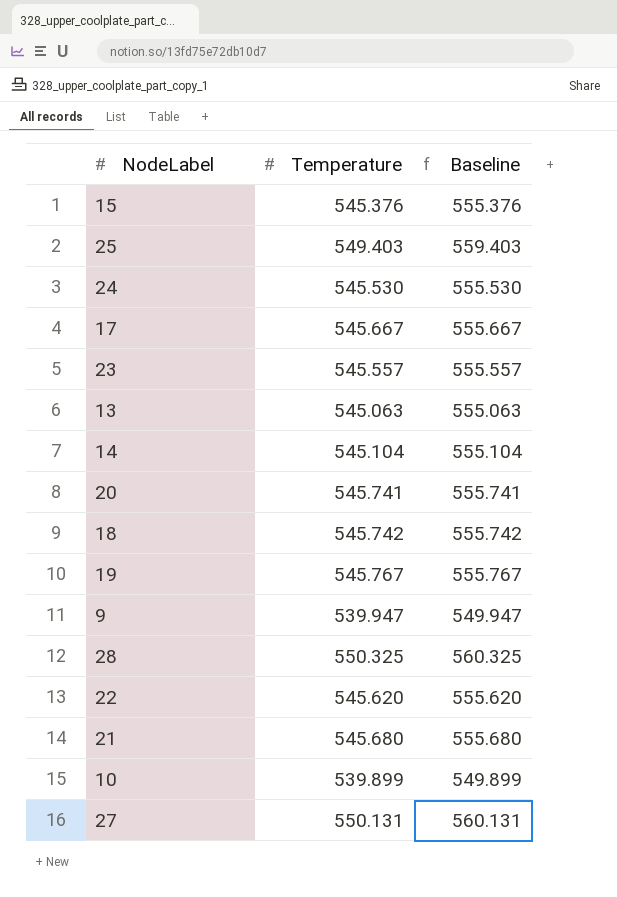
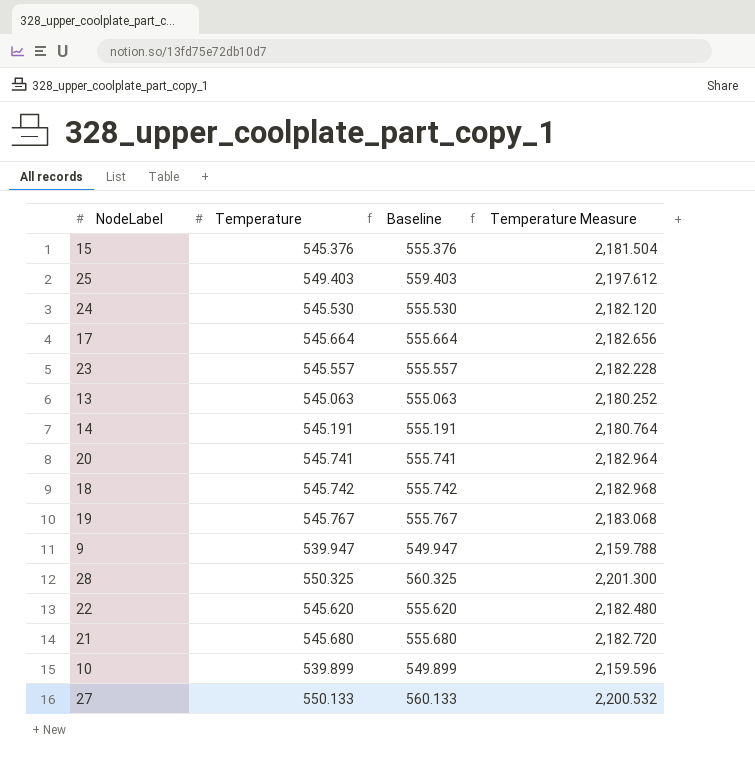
column Temperature Measure | formula: none -> [Temperature] * 4
17 | Temperature: 545.667 -> 545.664
17 | Baseline: 555.667 -> 555.664
14 | Temperature: 545.104 -> 545.191
14 | Baseline: 555.104 -> 555.191
27 | Temperature: 550.131 -> 550.133
27 | Baseline: 560.131 -> 560.133

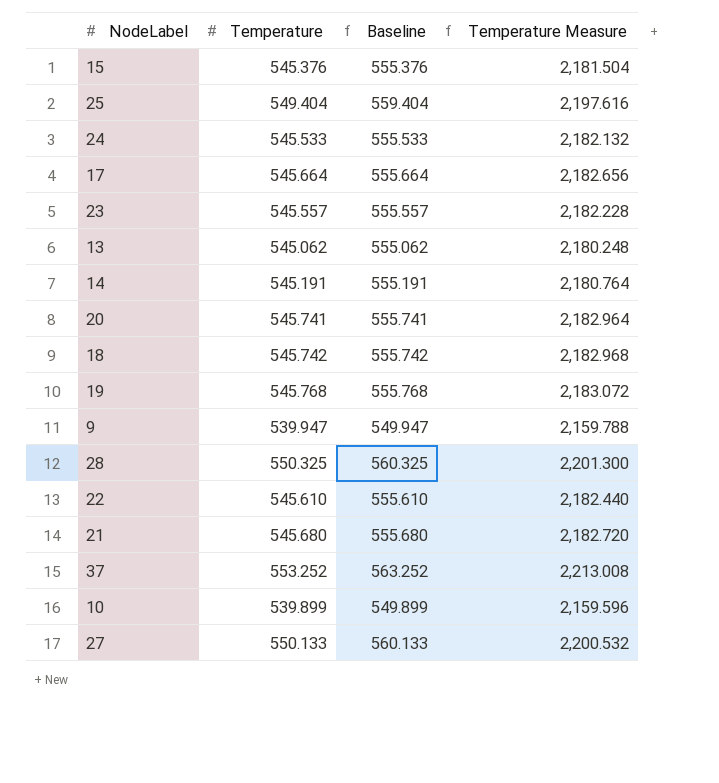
25 | Temperature: 549.403 -> 549.404
25 | Baseline: 559.403 -> 559.404
25 | Temperature Measure: 2,197.612 -> 2,197.616
24 | Temperature: 545.530 -> 545.533
24 | Baseline: 555.530 -> 555.533
24 | Temperature Measure: 2,182.120 -> 2,182.132
13 | Temperature: 545.063 -> 545.062
13 | Baseline: 555.063 -> 555.062
13 | Temperature Measure: 2,180.252 -> 2,180.248
19 | Temperature: 545.767 -> 545.768
19 | Baseline: 555.767 -> 555.768
19 | Temperature Measure: 2,183.068 -> 2,183.072
22 | Temperature: 545.620 -> 545.610
22 | Baseline: 555.620 -> 555.610
22 | Temperature Measure: 2,182.480 -> 2,182.440
row 37: none -> 553.252 | 563.252 | 2,213.008

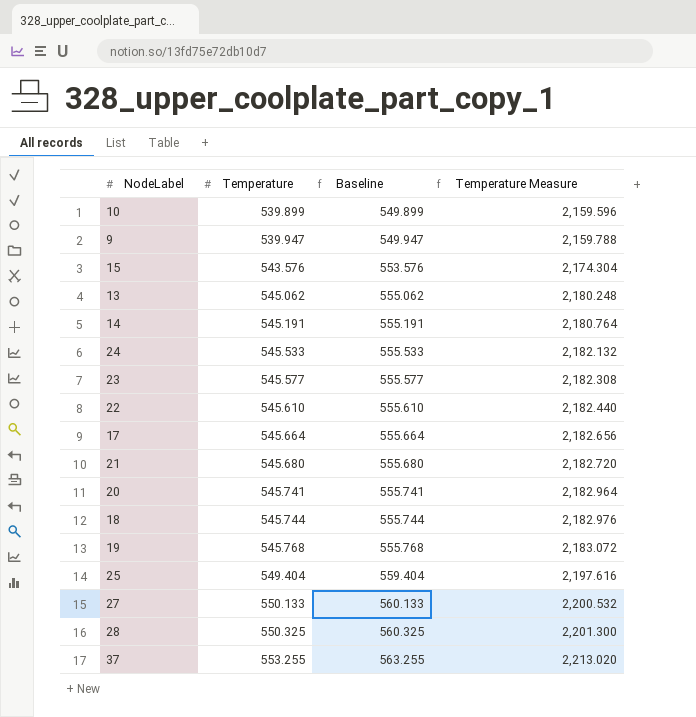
row order: none -> Temperature ascending
15 | Temperature: 545.376 -> 543.576
15 | Baseline: 555.376 -> 553.576
15 | Temperature Measure: 2,181.504 -> 2,174.304
23 | Temperature: 545.557 -> 545.577
23 | Baseline: 555.557 -> 555.577
23 | Temperature Measure: 2,182.228 -> 2,182.308
18 | Temperature: 545.742 -> 545.744
18 | Baseline: 555.742 -> 555.744
18 | Temperature Measure: 2,182.968 -> 2,182.976
37 | Temperature: 553.252 -> 553.255
37 | Baseline: 563.252 -> 563.255
37 | Temperature Measure: 2,213.008 -> 2,213.020

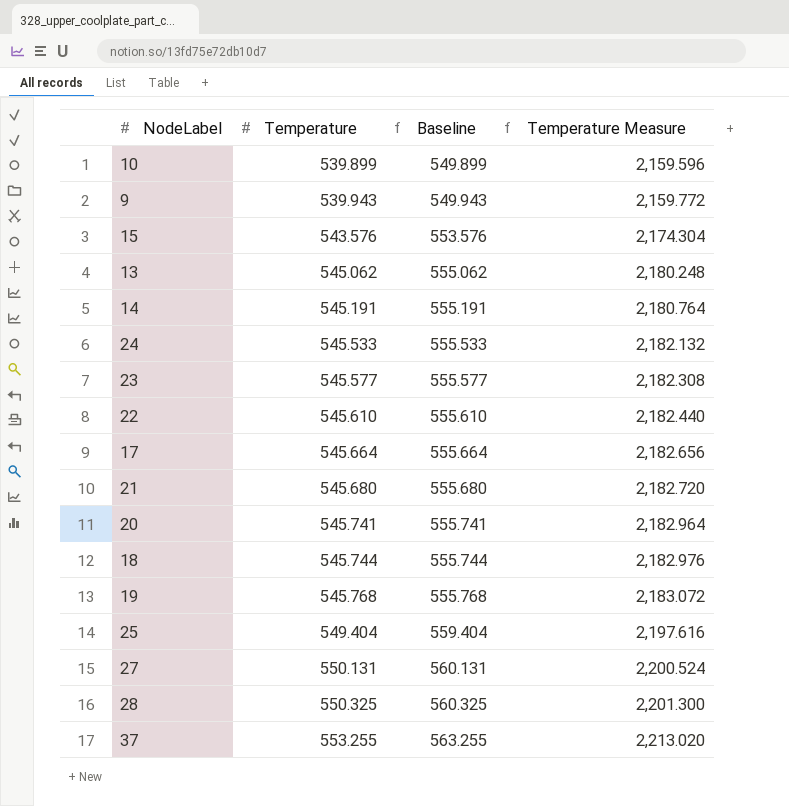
9 | Temperature: 539.947 -> 539.943
9 | Baseline: 549.947 -> 549.943
9 | Temperature Measure: 2,159.788 -> 2,159.772
27 | Temperature: 550.133 -> 550.131
27 | Baseline: 560.133 -> 560.131
27 | Temperature Measure: 2,200.532 -> 2,200.524

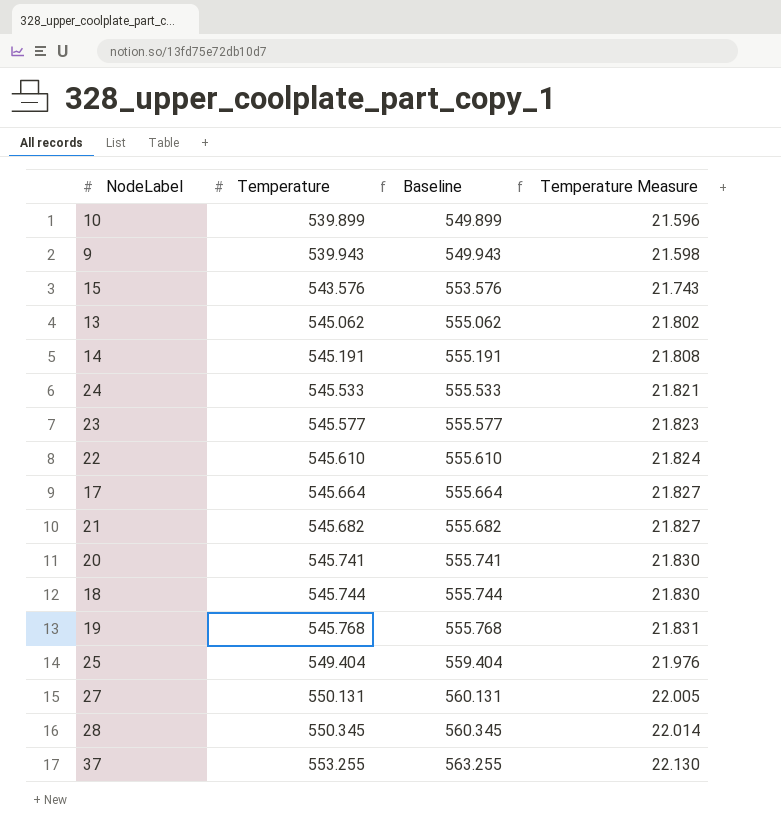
column Temperature Measure | formula: [Temperature] * 4 -> [Temperature] * 0.04
21 | Temperature: 545.680 -> 545.682
21 | Baseline: 555.680 -> 555.682
28 | Temperature: 550.325 -> 550.345
28 | Baseline: 560.325 -> 560.345

